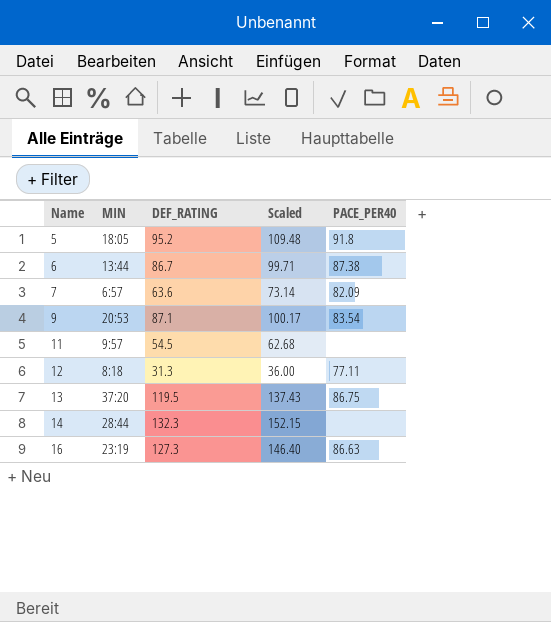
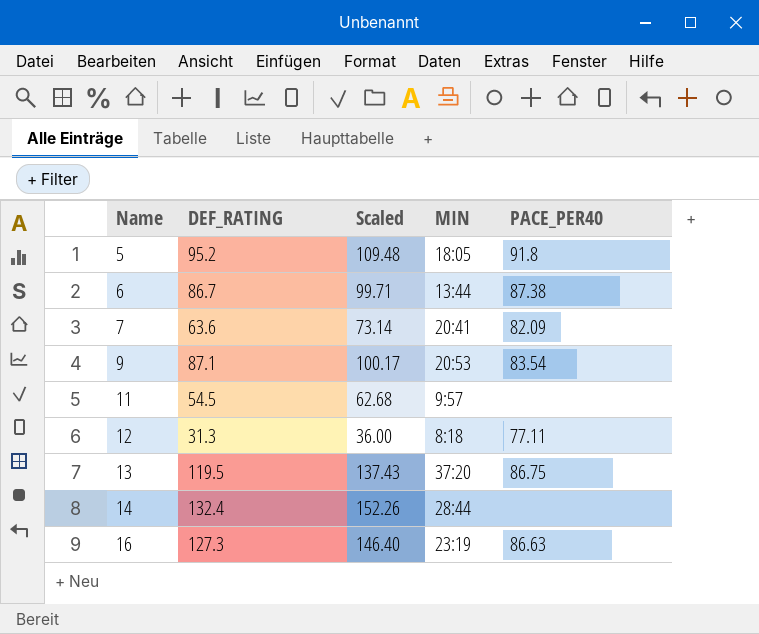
column MIN | position: 2 -> 4
7 | MIN: 6:57 -> 20:41
14 | DEF_RATING: 132.3 -> 132.4
14 | Scaled: 152.15 -> 152.26

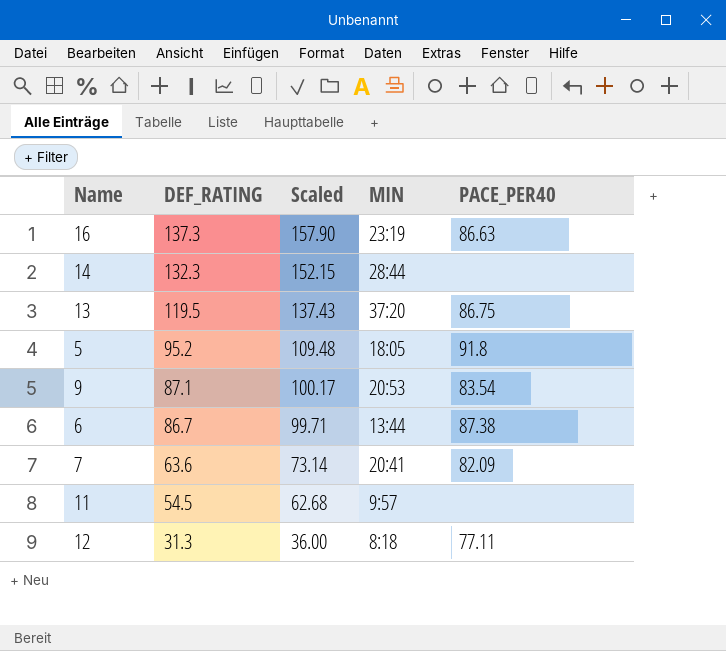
row order: Name ascending -> DEF_RATING descending
16 | DEF_RATING: 127.3 -> 137.3
16 | Scaled: 146.40 -> 157.90
14 | DEF_RATING: 132.4 -> 132.3
14 | Scaled: 152.26 -> 152.15

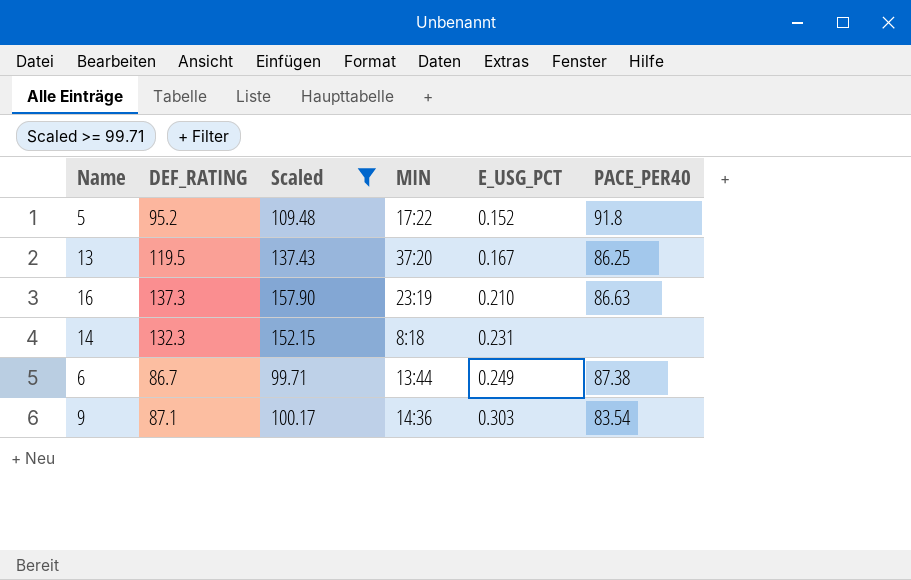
filter: none -> Scaled >= 99.71
row order: DEF_RATING descending -> E_USG_PCT ascending
column E_USG_PCT | position: none -> 5
5 | MIN: 18:05 -> 17:22
13 | PACE_PER40: 86.75 -> 86.25
14 | MIN: 28:44 -> 8:18
9 | MIN: 20:53 -> 14:36

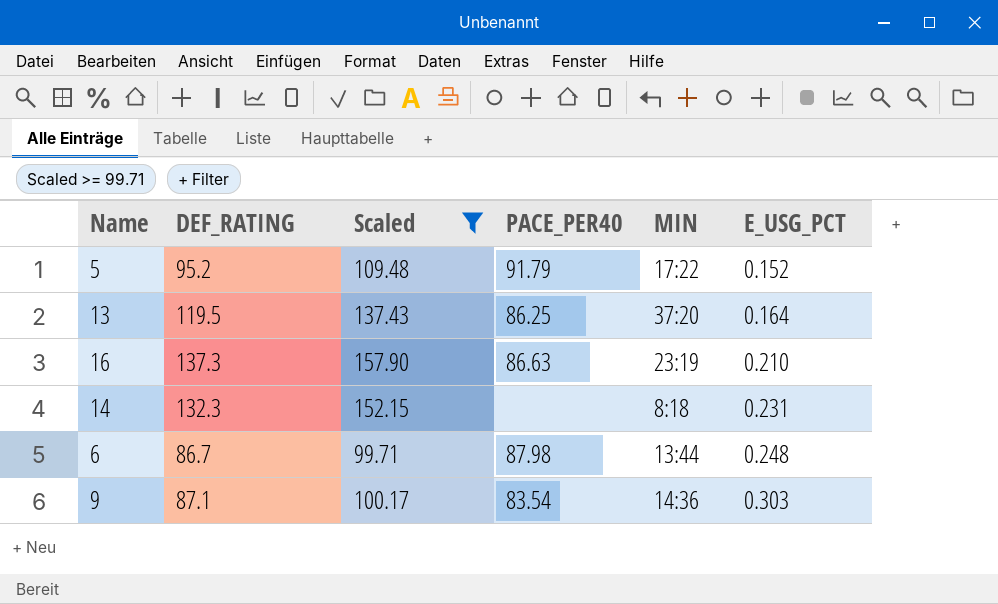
column PACE_PER40 | position: 6 -> 4
5 | PACE_PER40: 91.8 -> 91.79
13 | E_USG_PCT: 0.167 -> 0.164
6 | PACE_PER40: 87.38 -> 87.98
6 | E_USG_PCT: 0.249 -> 0.248

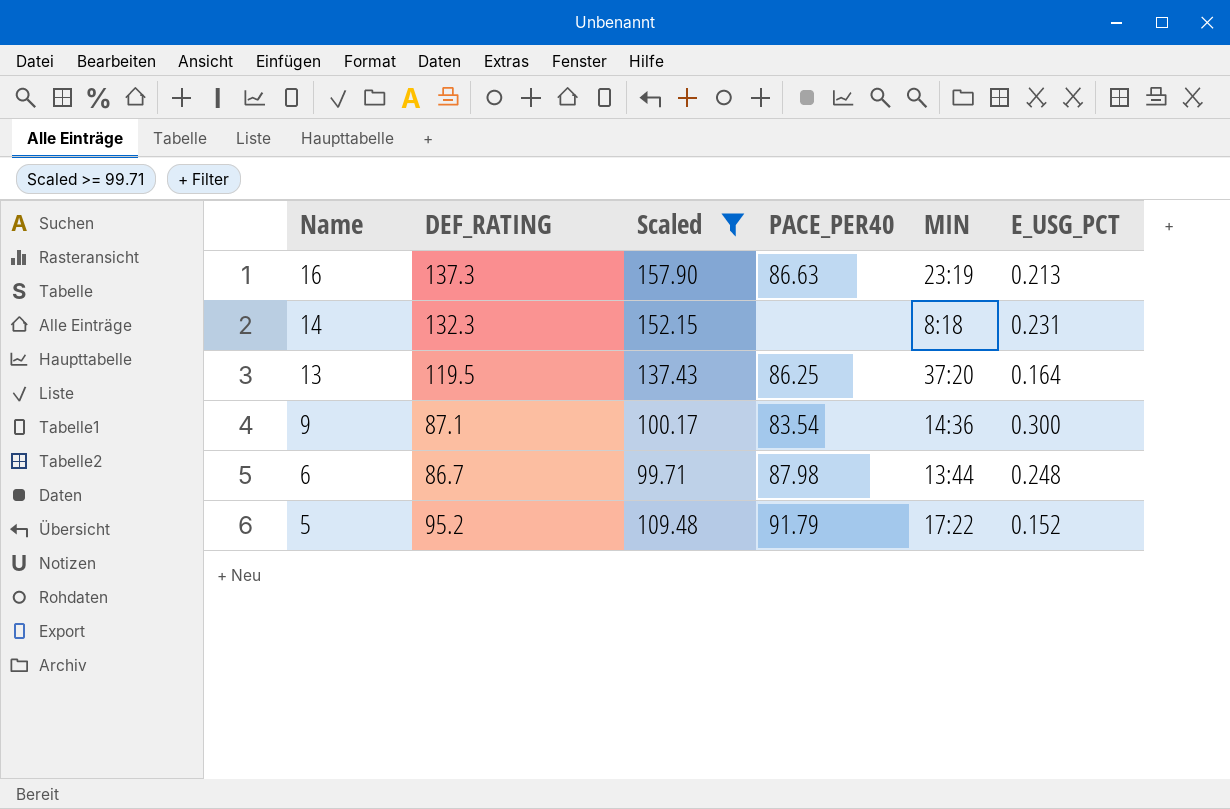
row order: E_USG_PCT ascending -> Name descending
16 | E_USG_PCT: 0.210 -> 0.213
9 | E_USG_PCT: 0.303 -> 0.300

